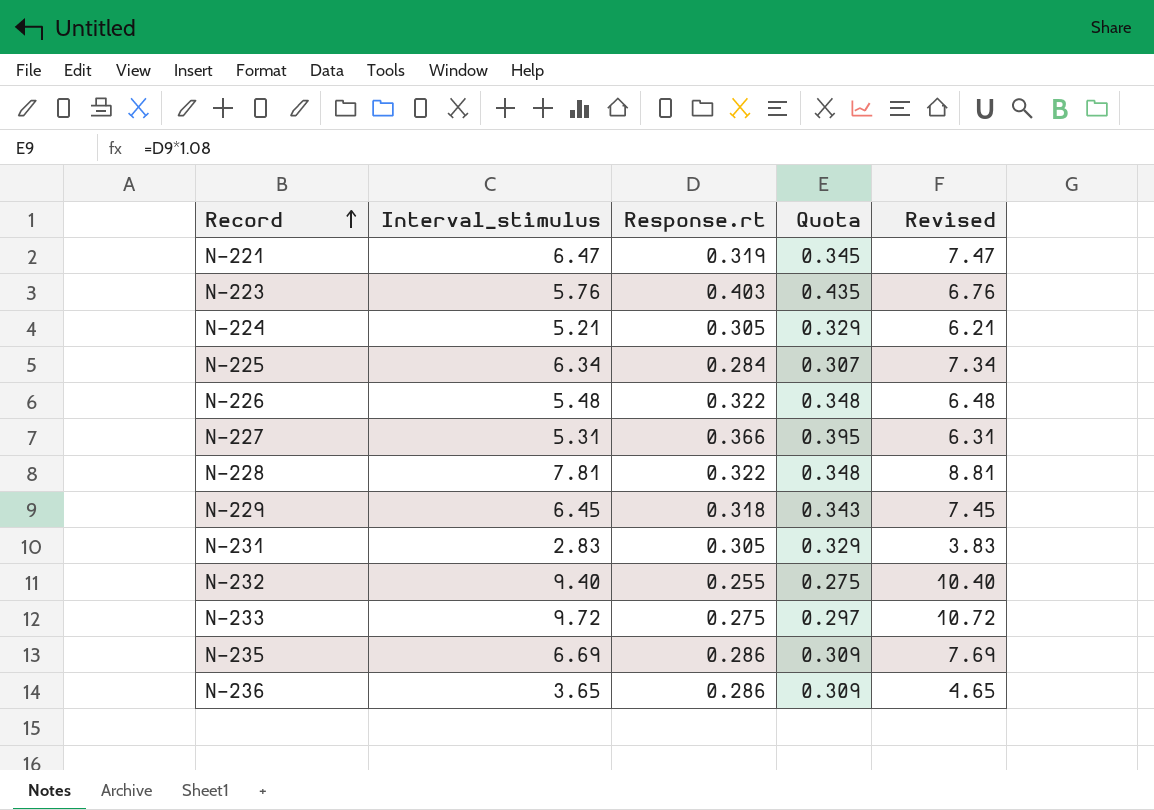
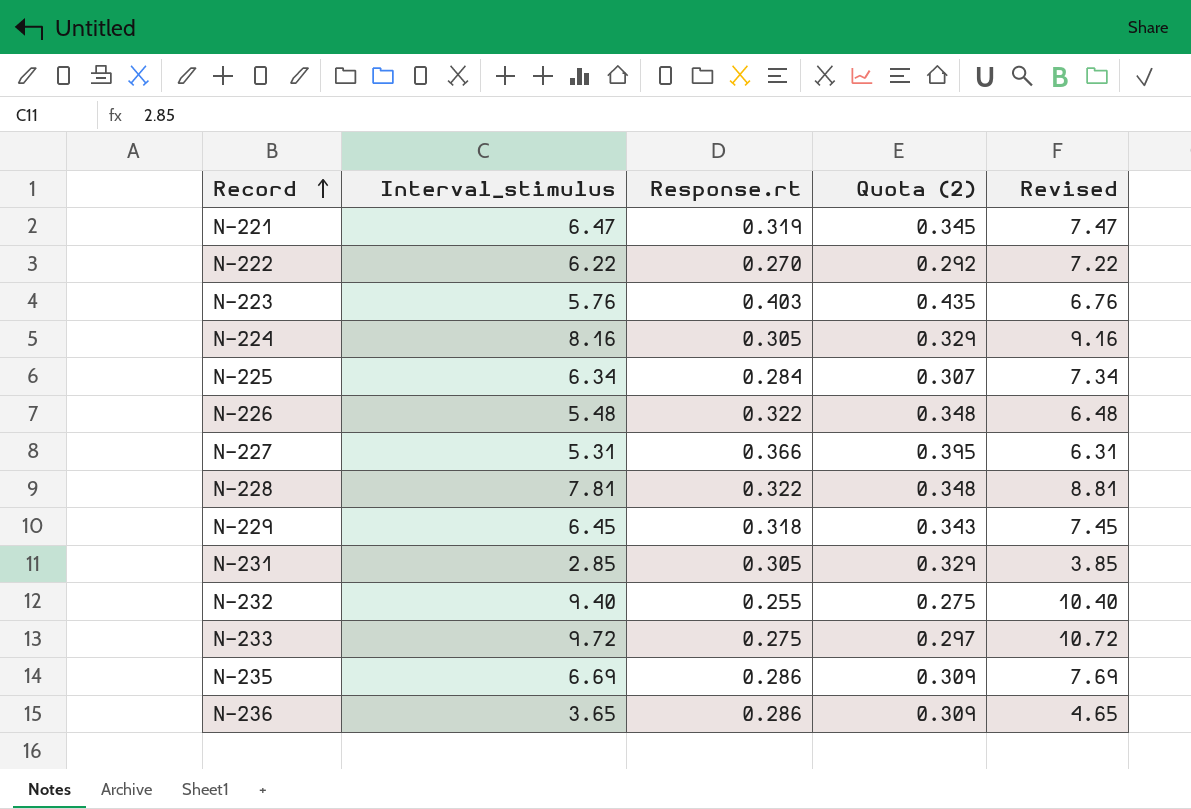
column name: Quota -> Quota (2)
row N-222: none -> 6.22 | 0.270 | 0.292 | 7.22
N-224 | Interval_stimulus: 5.21 -> 8.16
N-224 | Revised: 6.21 -> 9.16
N-231 | Interval_stimulus: 2.83 -> 2.85
N-231 | Revised: 3.83 -> 3.85

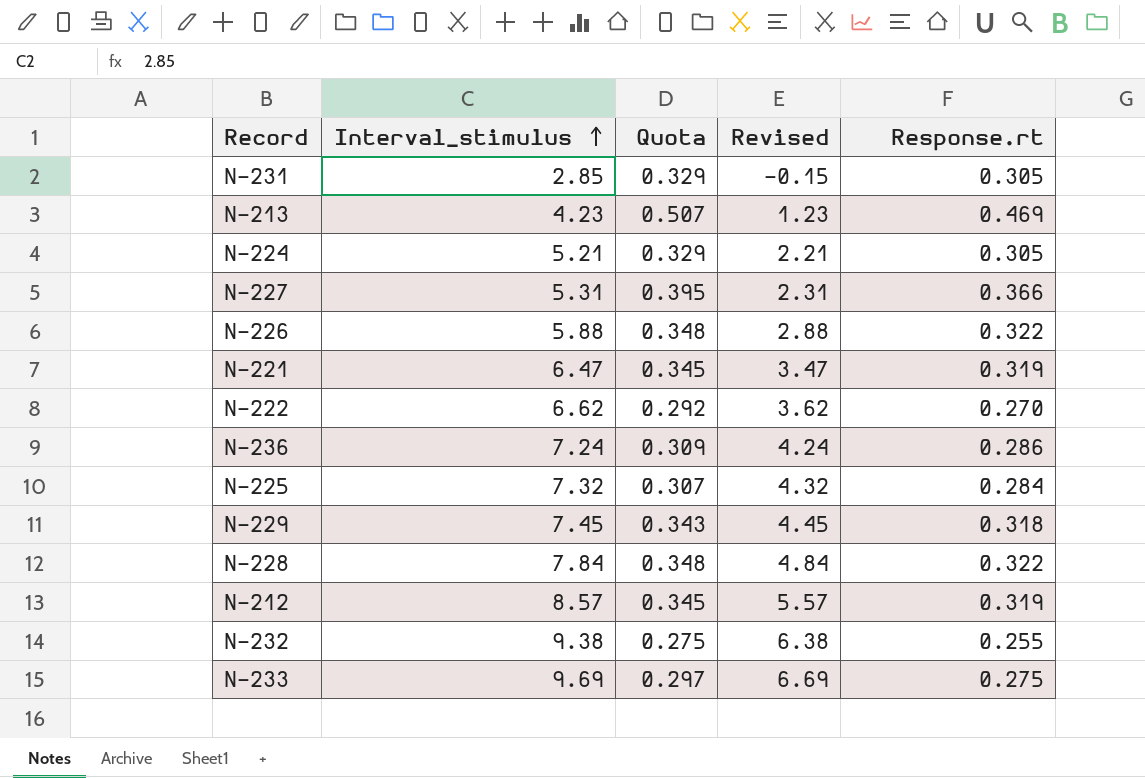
row order: Record ascending -> Interval_stimulus ascending
column name: Quota (2) -> Quota
column Revised | formula: [Interval_stimulus] + 1 -> [Interval_stimulus] - 3
column Response.rt | position: 3 -> 5
row N-223: 5.76 | 0.403 | 0.435 | 6.76 -> none
row N-235: 6.69 | 0.286 | 0.309 | 7.69 -> none
row N-213: none -> 4.23 | 0.507 | 1.23 | 0.469
N-224 | Interval_stimulus: 8.16 -> 5.21
N-226 | Interval_stimulus: 5.48 -> 5.88
N-222 | Interval_stimulus: 6.22 -> 6.62
N-236 | Interval_stimulus: 3.65 -> 7.24
N-225 | Interval_stimulus: 6.34 -> 7.32
N-229 | Interval_stimulus: 6.45 -> 7.45
N-228 | Interval_stimulus: 7.81 -> 7.84
row N-212: none -> 8.57 | 0.345 | 5.57 | 0.319
N-232 | Interval_stimulus: 9.40 -> 9.38
N-233 | Interval_stimulus: 9.72 -> 9.69

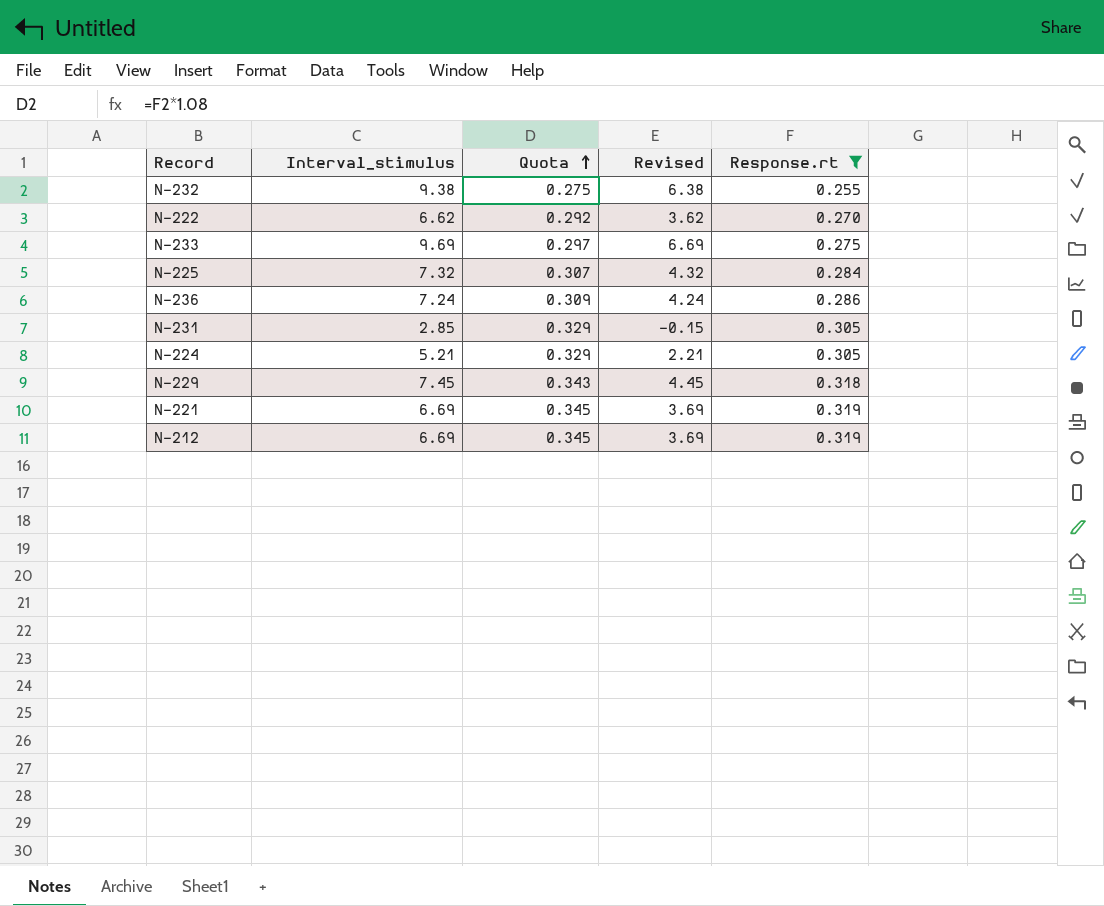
filter: none -> Response.rt <= 0.319
row order: Interval_stimulus ascending -> Quota ascending
N-221 | Interval_stimulus: 6.47 -> 6.69
N-221 | Revised: 3.47 -> 3.69
N-212 | Interval_stimulus: 8.57 -> 6.69
N-212 | Revised: 5.57 -> 3.69

